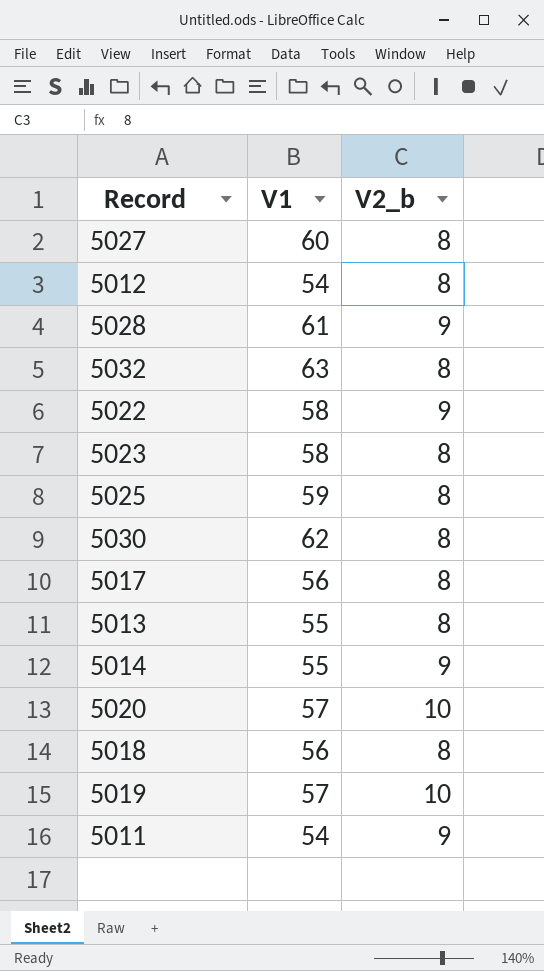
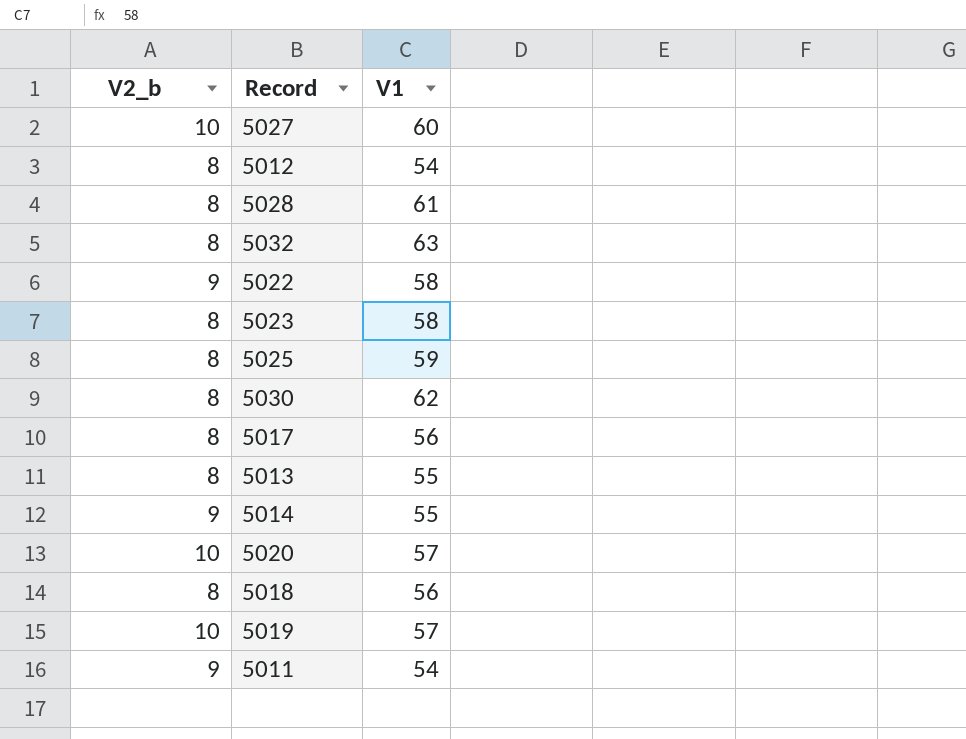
column V2_b | position: 3 -> 1
5027 | V2_b: 8 -> 10
5028 | V2_b: 9 -> 8

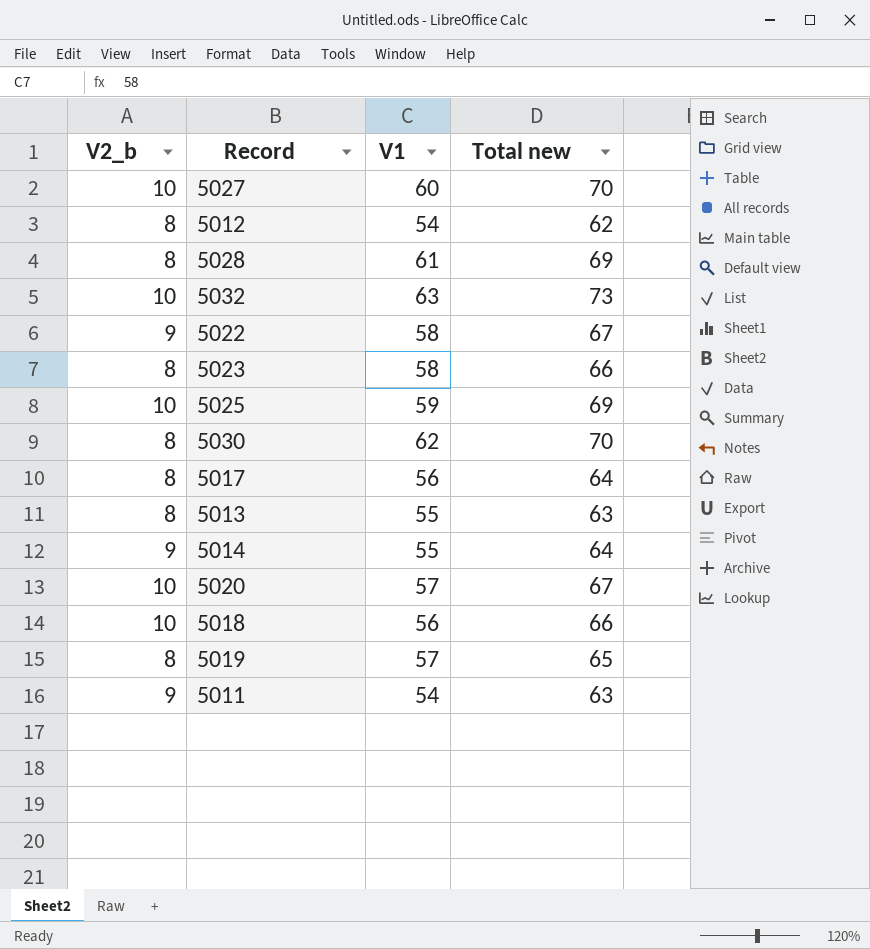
column Total new | formula: none -> [V2_b] + [V1]
5032 | V2_b: 8 -> 10
5025 | V2_b: 8 -> 10
5018 | V2_b: 8 -> 10
5019 | V2_b: 10 -> 8

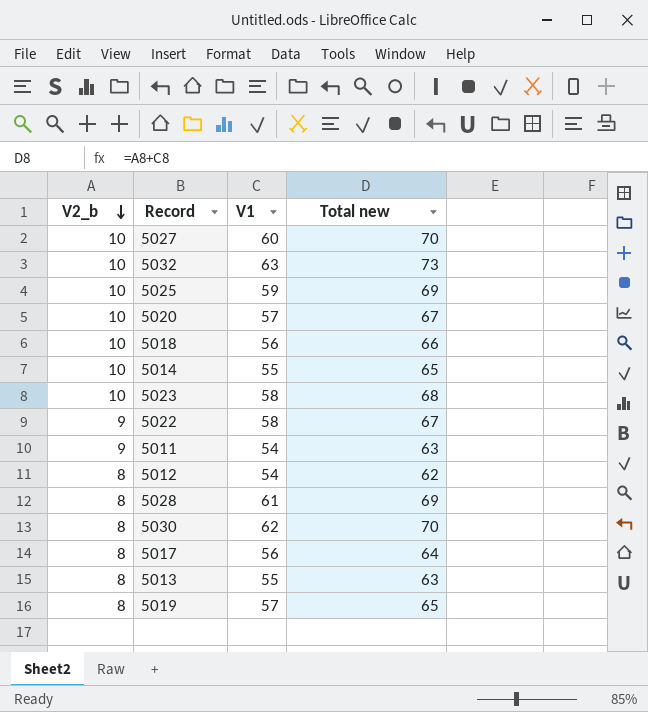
row order: none -> V2_b descending
5014 | V2_b: 9 -> 10
5014 | Total new: 64 -> 65
5023 | V2_b: 8 -> 10
5023 | Total new: 66 -> 68

